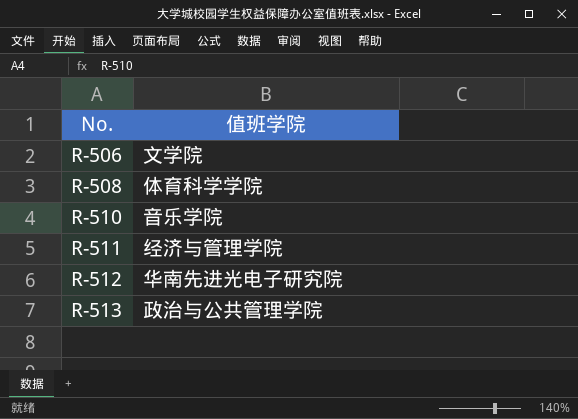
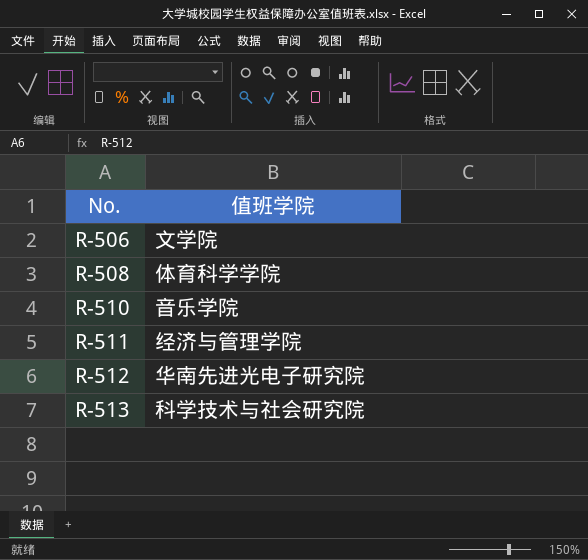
R-513 | 值班学院: 政治与公共管理学院 -> 科学技术与社会研究院

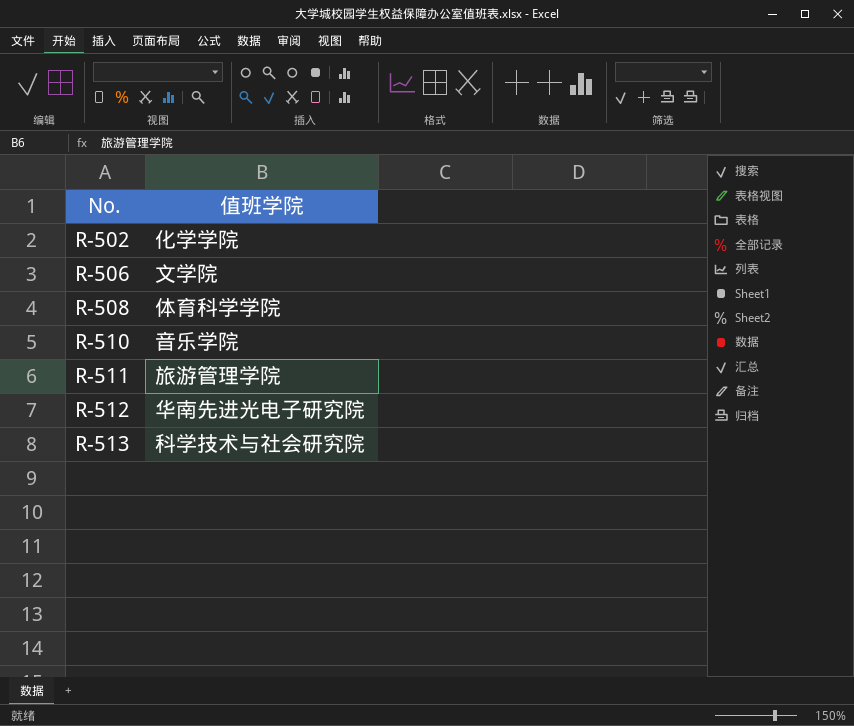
row R-502: none -> 化学学院
R-511 | 值班学院: 经济与管理学院 -> 旅游管理学院

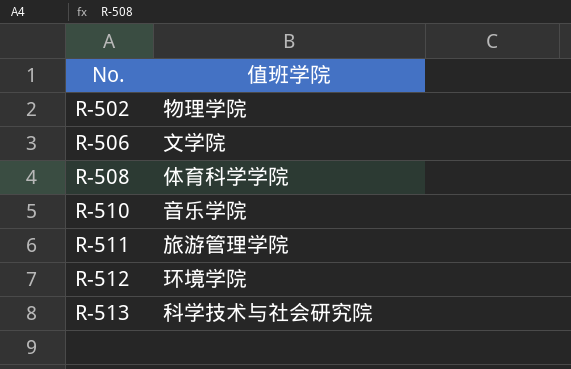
R-502 | 值班学院: 化学学院 -> 物理学院
R-512 | 值班学院: 华南先进光电子研究院 -> 环境学院

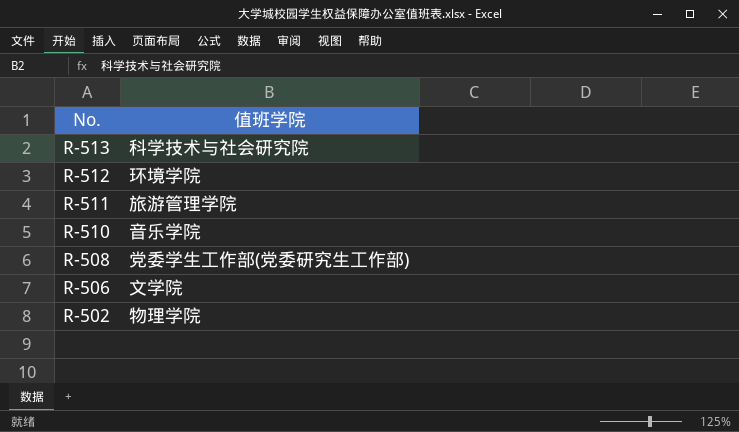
row order: No. ascending -> No. descending
R-508 | 值班学院: 体育科学学院 -> 党委学生工作部(党委研究生工作部)

